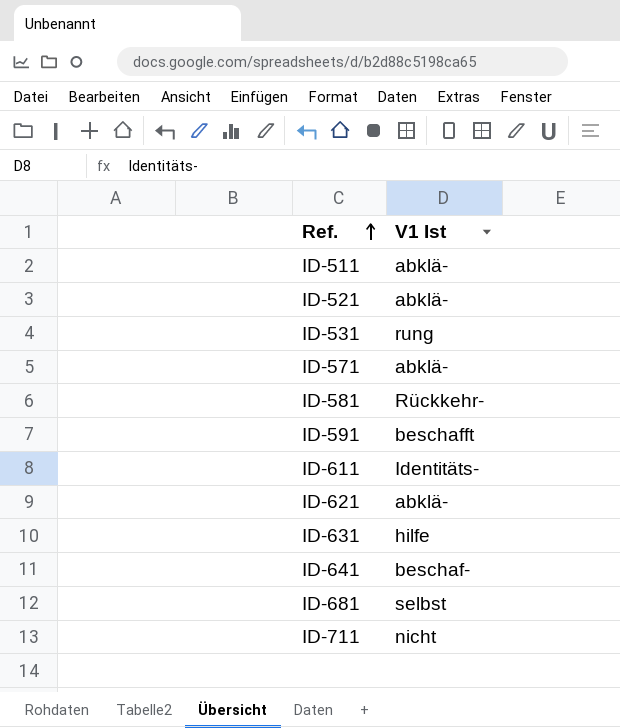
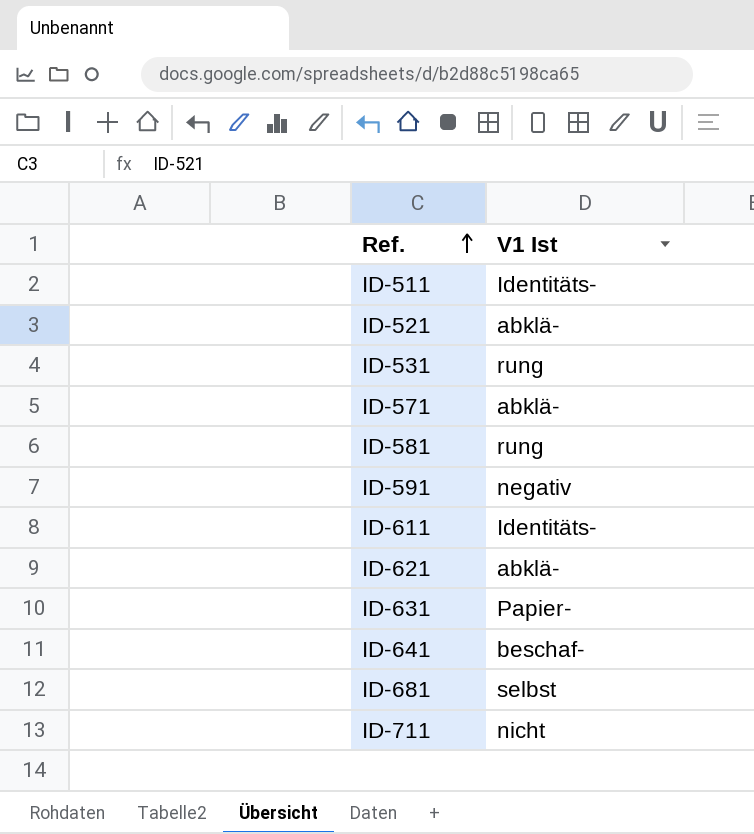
ID-511 | V1 Ist: abklä- -> Identitäts-
ID-581 | V1 Ist: Rückkehr- -> rung
ID-591 | V1 Ist: beschafft -> negativ
ID-631 | V1 Ist: hilfe -> Papier-

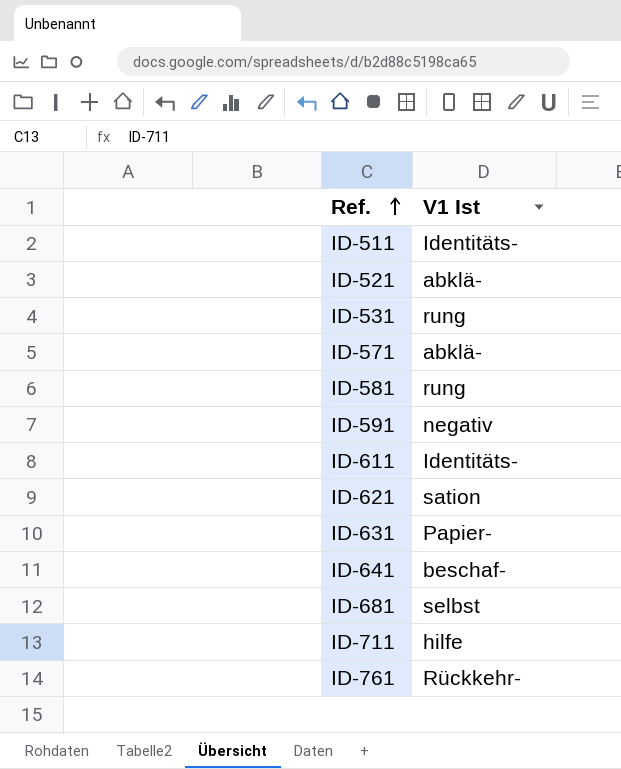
ID-621 | V1 Ist: abklä- -> sation
ID-711 | V1 Ist: nicht -> hilfe
row ID-761: none -> Rückkehr-

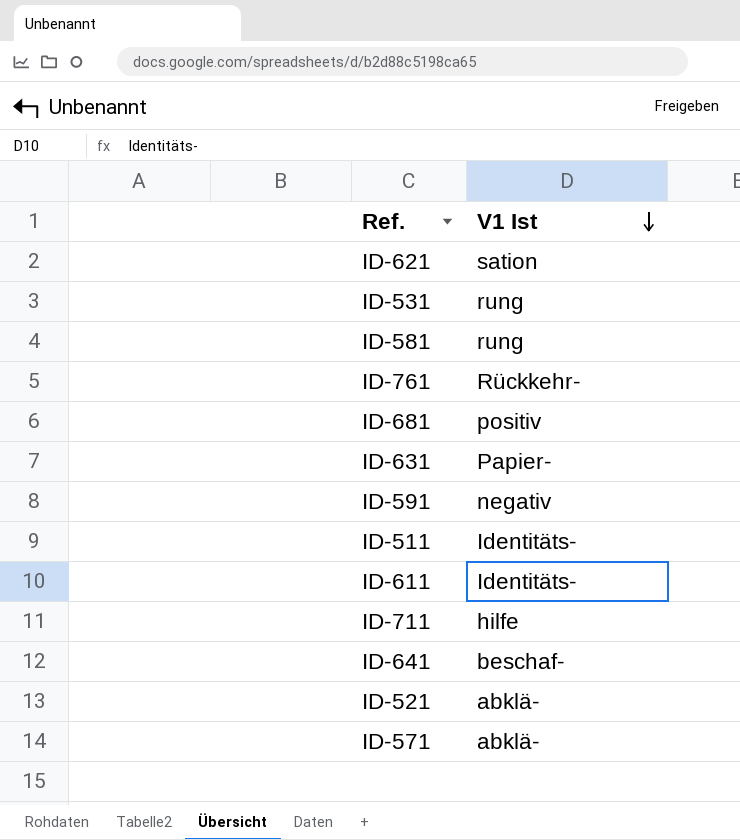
row order: Ref. ascending -> V1 Ist descending
ID-681 | V1 Ist: selbst -> positiv

